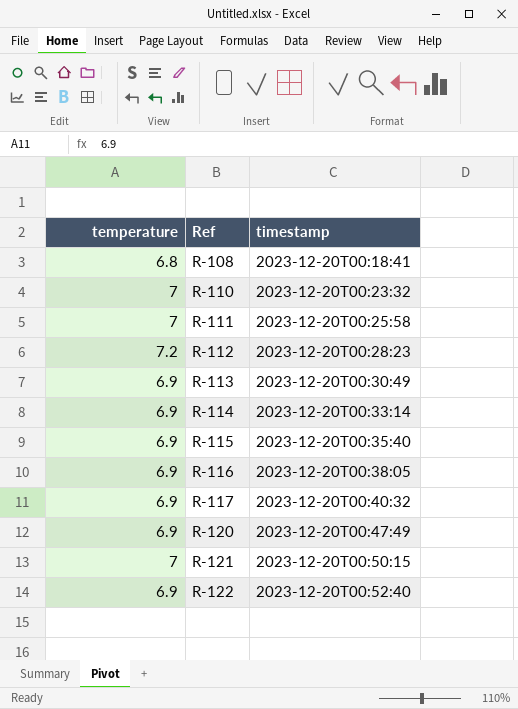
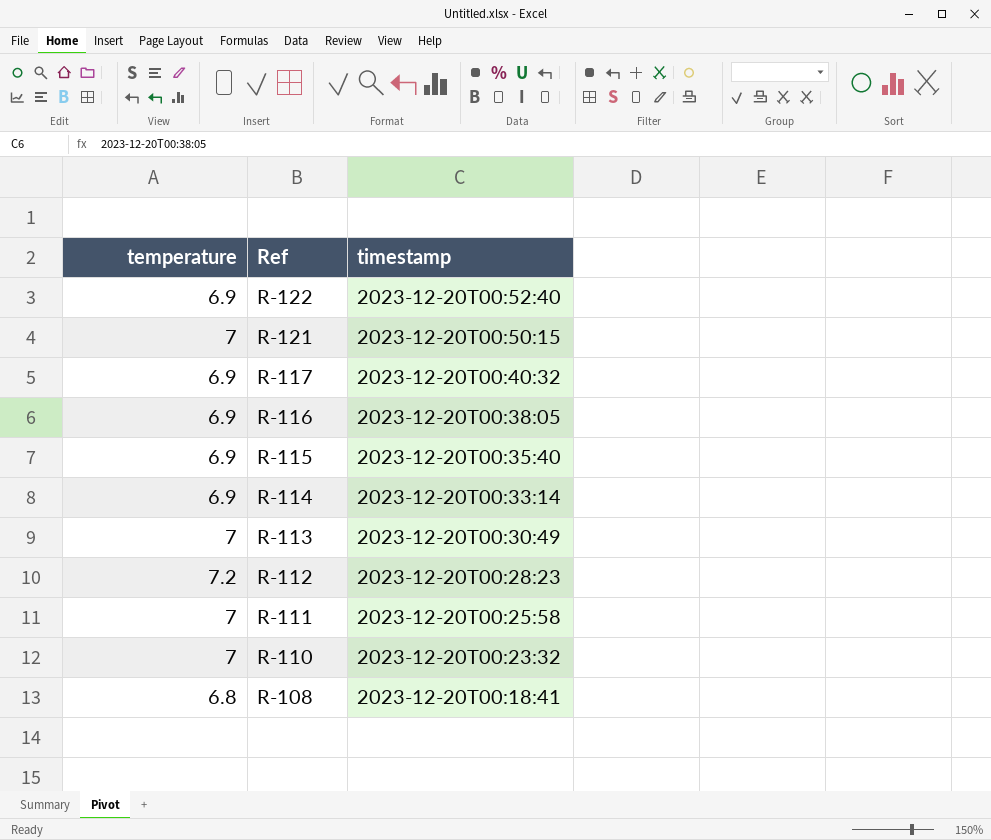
row order: Ref ascending -> Ref descending
row R-120: 6.9 | 2023-12-20T00:47:49 -> none
R-113 | temperature: 6.9 -> 7

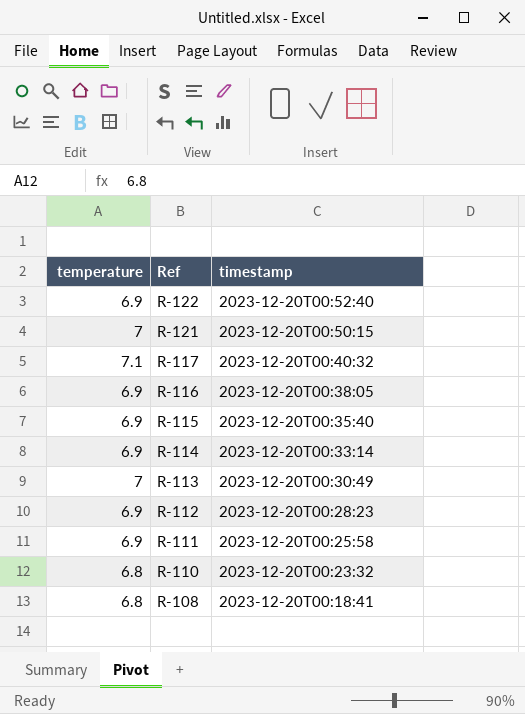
R-117 | temperature: 6.9 -> 7.1
R-112 | temperature: 7.2 -> 6.9
R-111 | temperature: 7 -> 6.9
R-110 | temperature: 7 -> 6.8

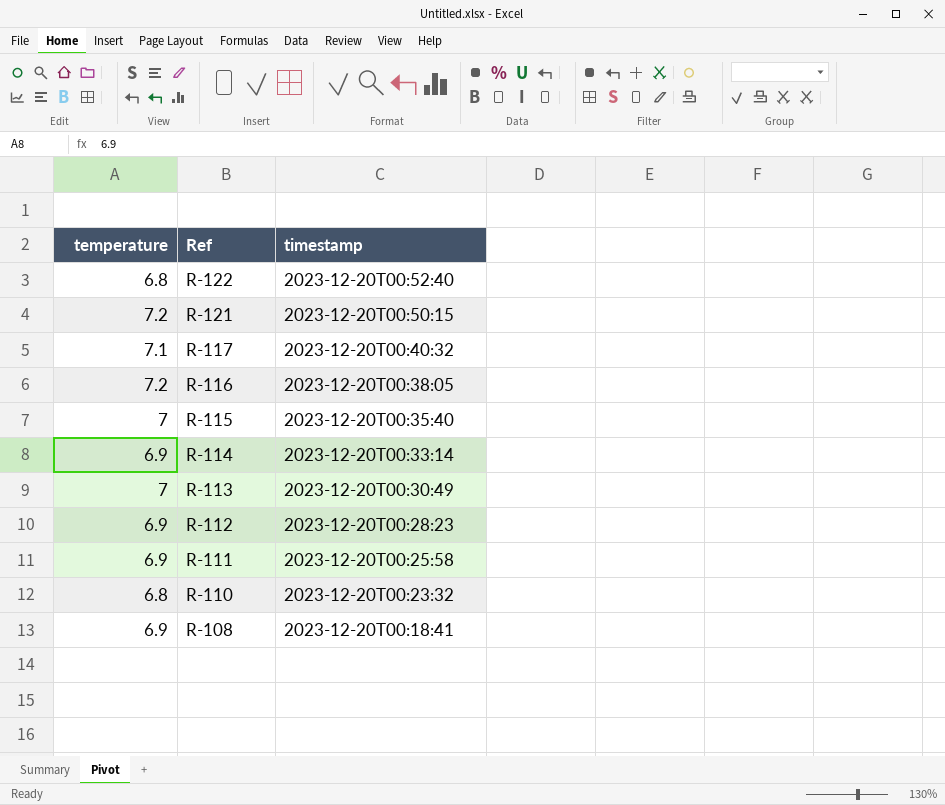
R-122 | temperature: 6.9 -> 6.8
R-121 | temperature: 7 -> 7.2
R-116 | temperature: 6.9 -> 7.2
R-115 | temperature: 6.9 -> 7
R-108 | temperature: 6.8 -> 6.9

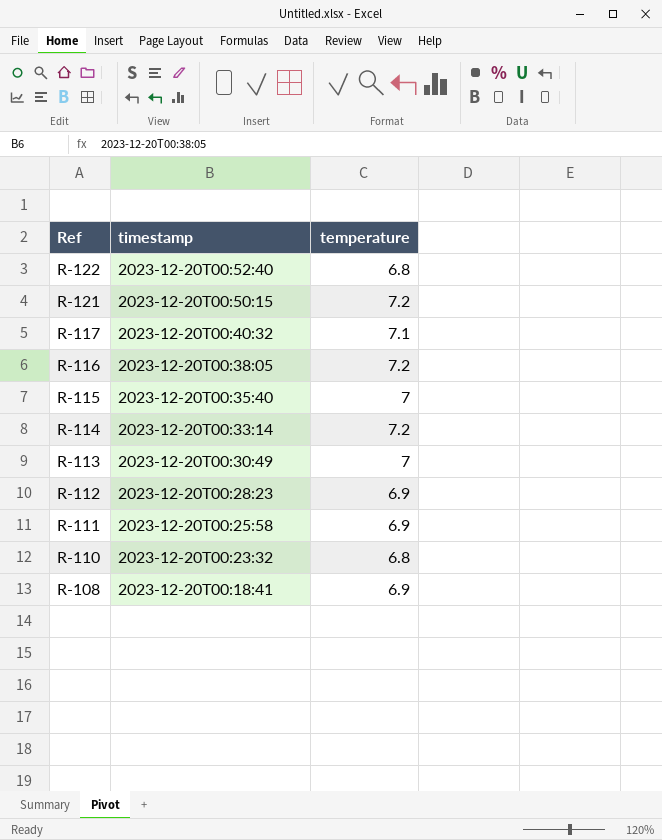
column temperature | position: 1 -> 3
R-114 | temperature: 6.9 -> 7.2

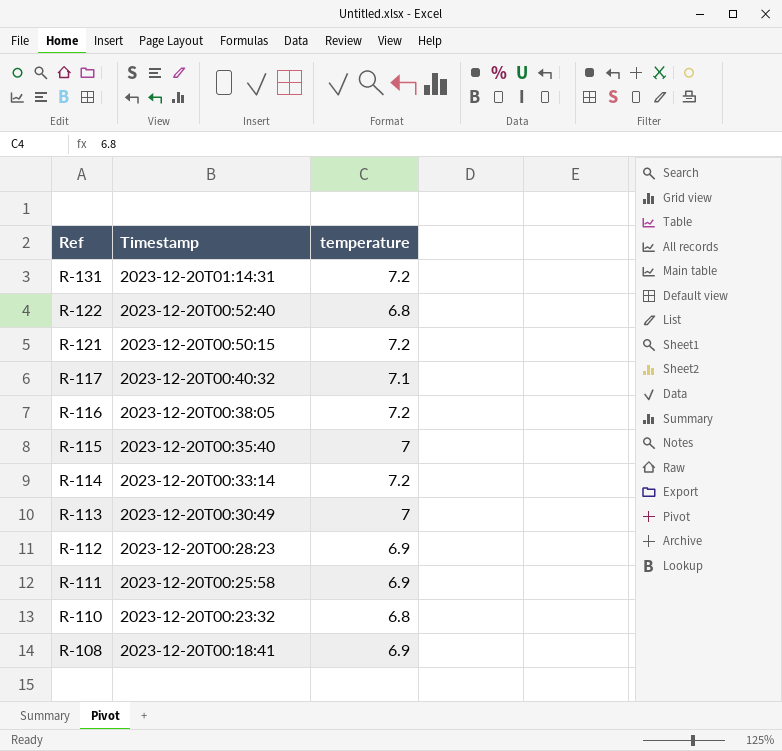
column name: timestamp -> Timestamp
row R-131: none -> 2023-12-20T01:14:31 | 7.2

